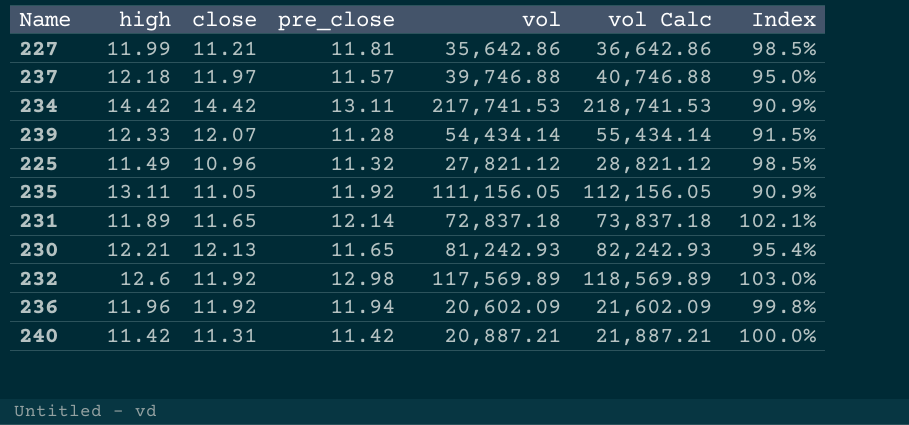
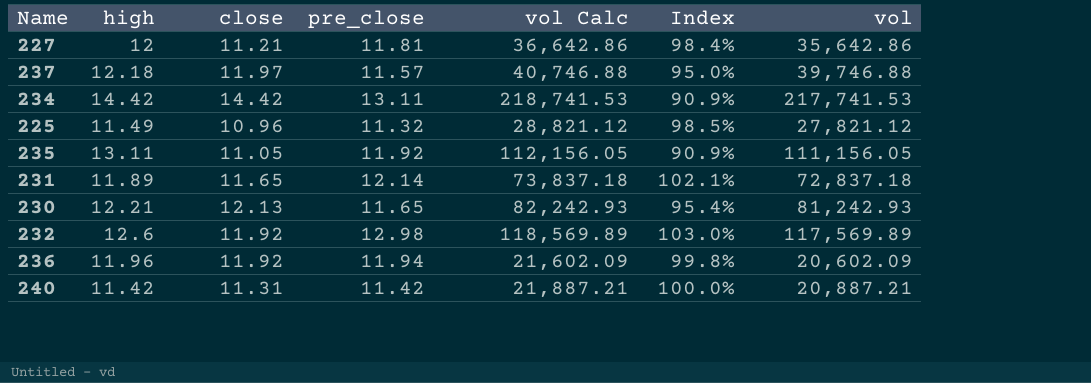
column vol | position: 5 -> 7
row 239: 12.33 | 12.07 | 11.28 | 54,434.14 | 55,434.14 | 91.5% -> none
227 | high: 11.99 -> 12
227 | Index: 98.5% -> 98.4%

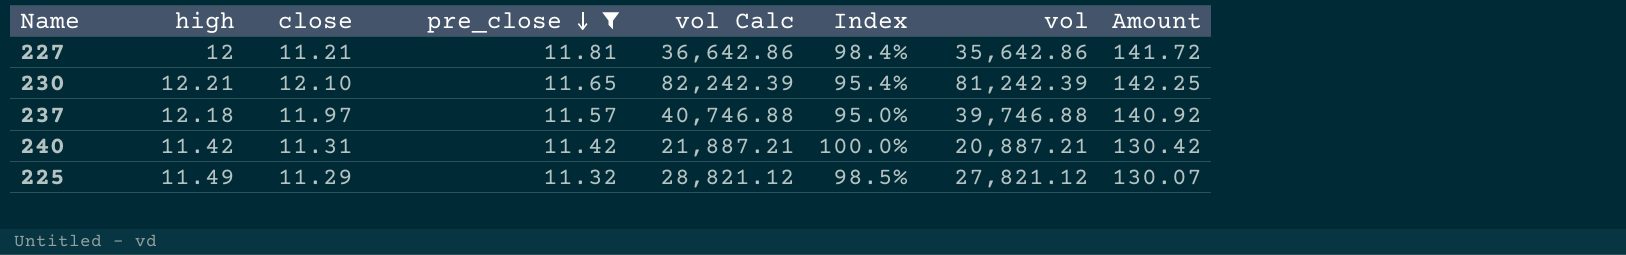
filter: none -> pre_close <= 11.81
row order: none -> pre_close descending
column Amount | formula: none -> [high] * [pre_close]
230 | close: 12.13 -> 12.10
230 | vol Calc: 82,242.93 -> 82,242.39
230 | vol: 81,242.93 -> 81,242.39
225 | close: 10.96 -> 11.29

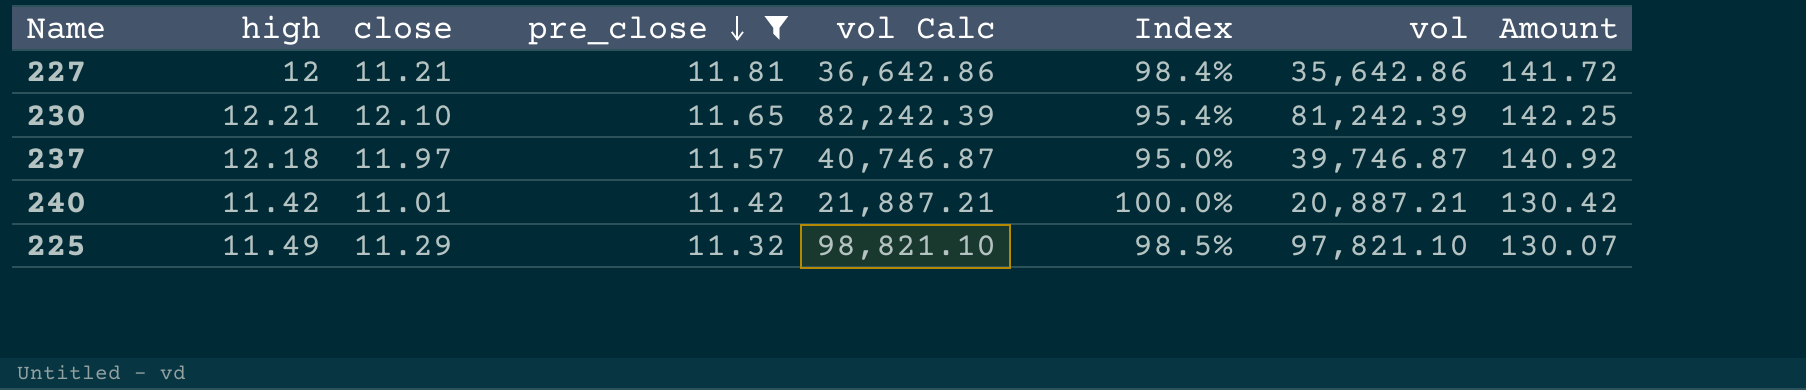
237 | vol Calc: 40,746.88 -> 40,746.87
237 | vol: 39,746.88 -> 39,746.87
240 | close: 11.31 -> 11.01
225 | vol Calc: 28,821.12 -> 98,821.10
225 | vol: 27,821.12 -> 97,821.10

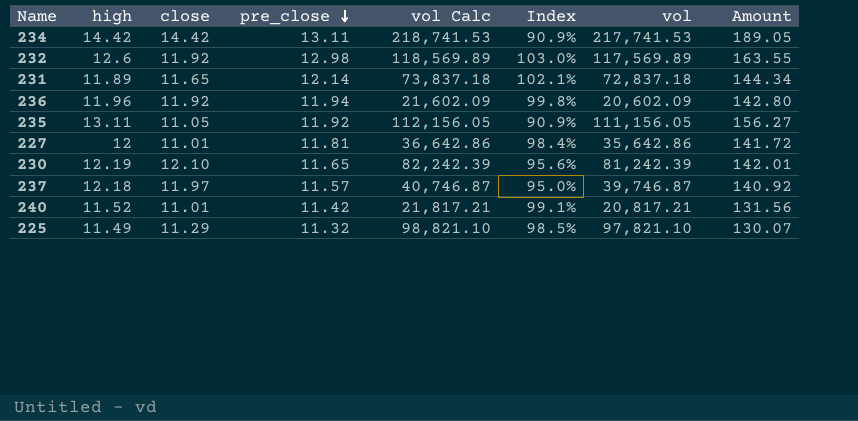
filter: pre_close <= 11.81 -> none
227 | close: 11.21 -> 11.01
230 | high: 12.21 -> 12.19
230 | Index: 95.4% -> 95.6%
230 | Amount: 142.25 -> 142.01
240 | high: 11.42 -> 11.52
240 | vol Calc: 21,887.21 -> 21,817.21
240 | Index: 100.0% -> 99.1%
240 | vol: 20,887.21 -> 20,817.21
240 | Amount: 130.42 -> 131.56

